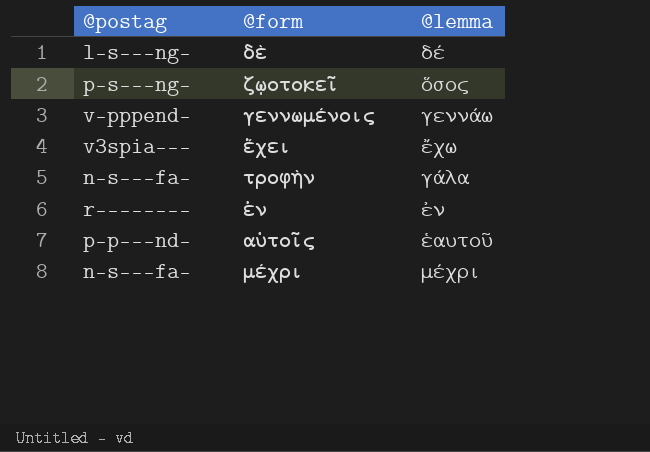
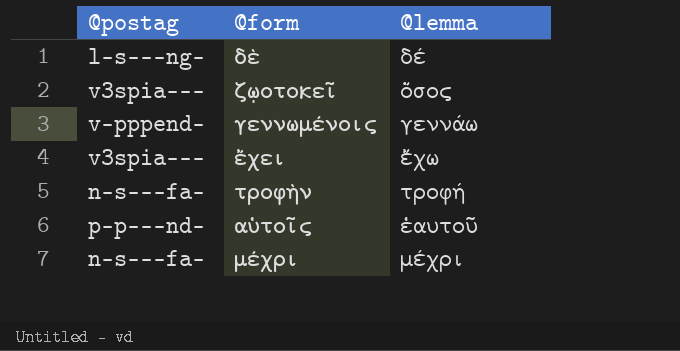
row ἐν: r-------- | ἐν -> none
ζῳοτοκεῖ | @postag: p-s---ng- -> v3spia---
τροφὴν | @lemma: γάλα -> τροφή

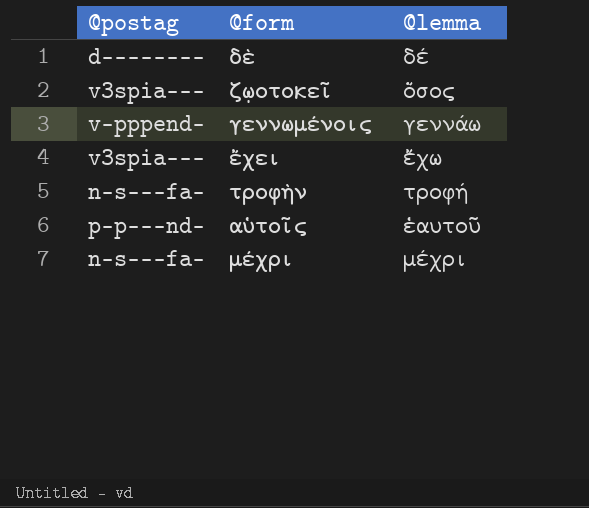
δὲ | @postag: l-s---ng- -> d--------

